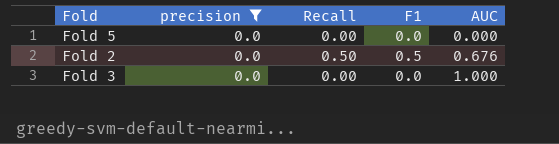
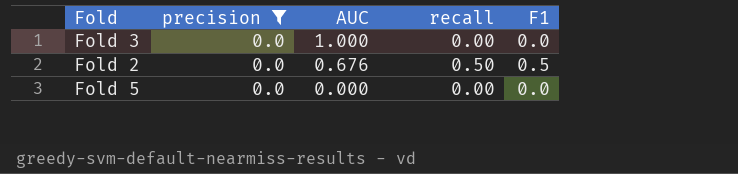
row order: AUC ascending -> AUC descending
column AUC | position: 5 -> 3
column name: Recall -> recall

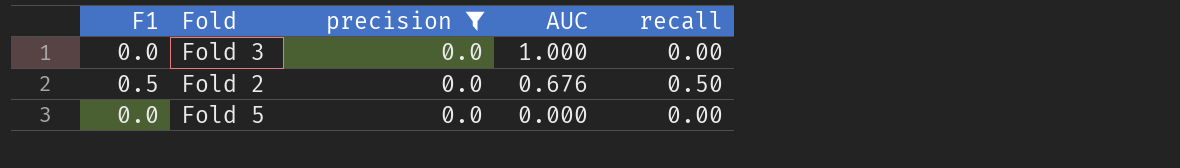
column F1 | position: 5 -> 1

